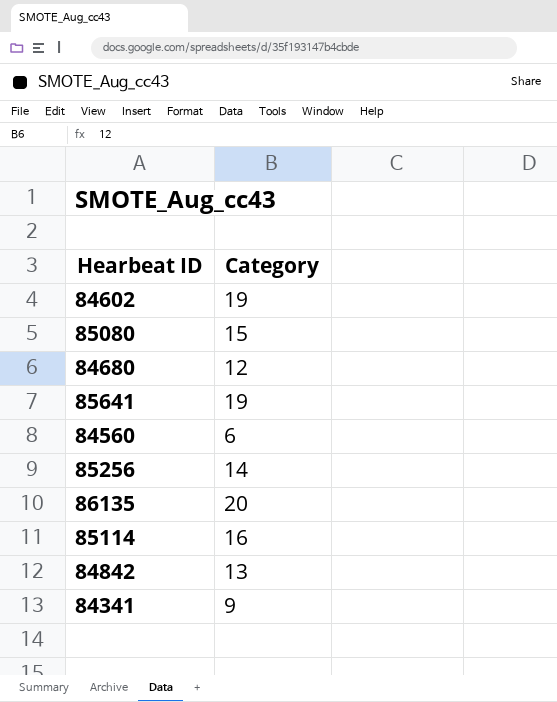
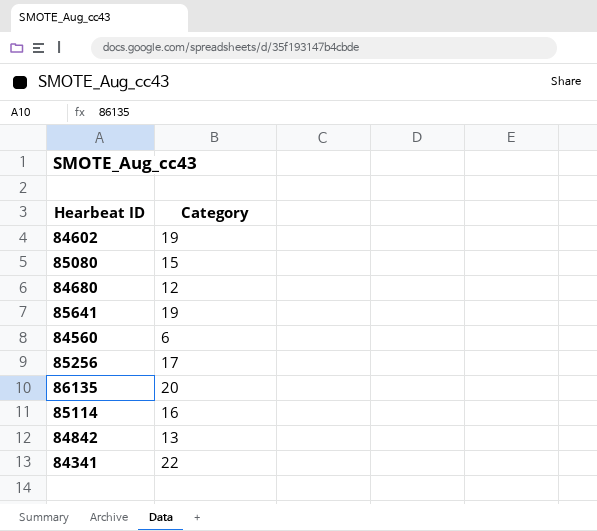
85256 | Category: 14 -> 17
84341 | Category: 9 -> 22

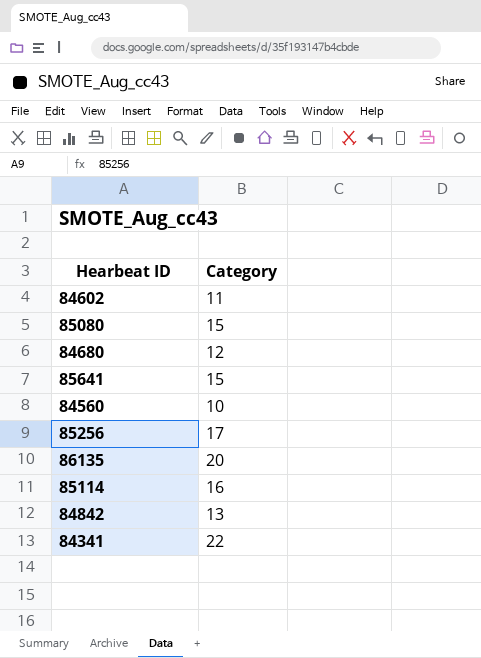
84602 | Category: 19 -> 11
85641 | Category: 19 -> 15
84560 | Category: 6 -> 10

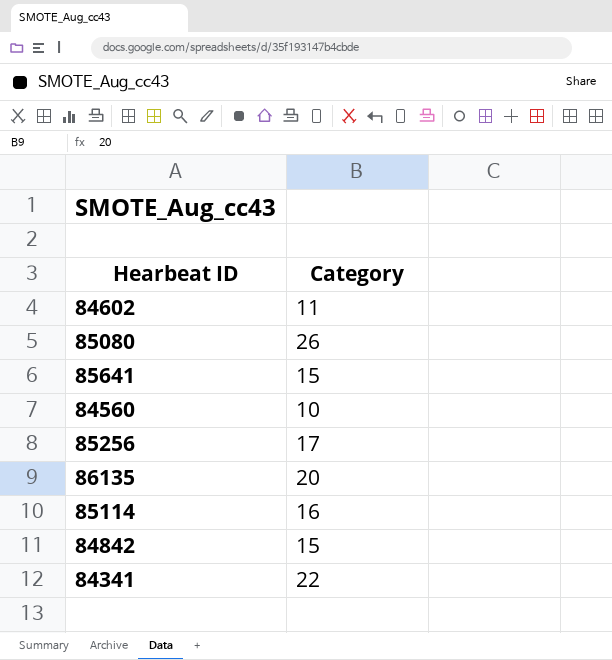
row 84680: 12 -> none
85080 | Category: 15 -> 26
84842 | Category: 13 -> 15

